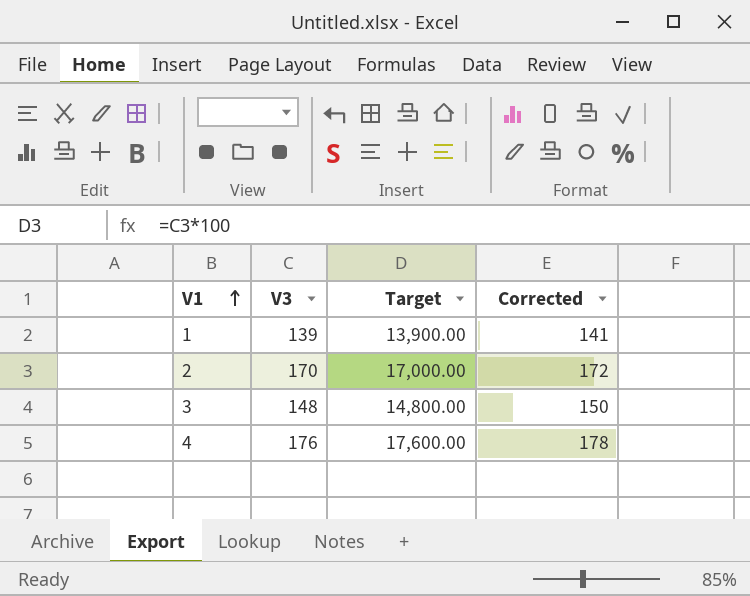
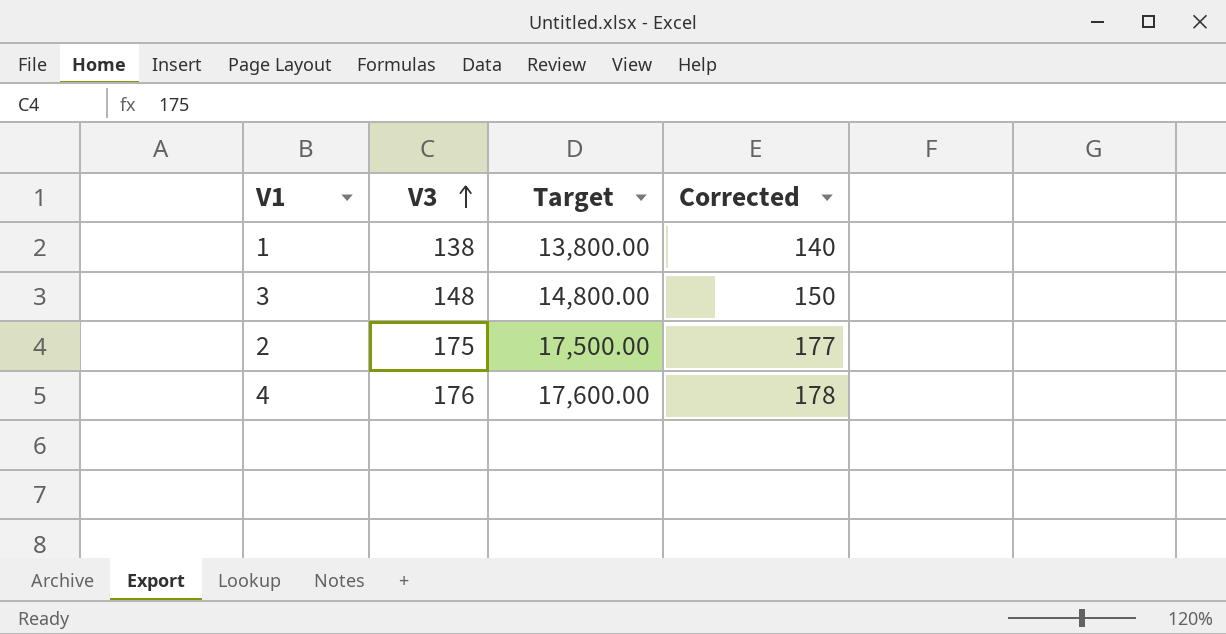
row order: V1 ascending -> V3 ascending
1 | V3: 139 -> 138
1 | Target: 13,900.00 -> 13,800.00
1 | Corrected: 141 -> 140
2 | V3: 170 -> 175
2 | Target: 17,000.00 -> 17,500.00
2 | Corrected: 172 -> 177

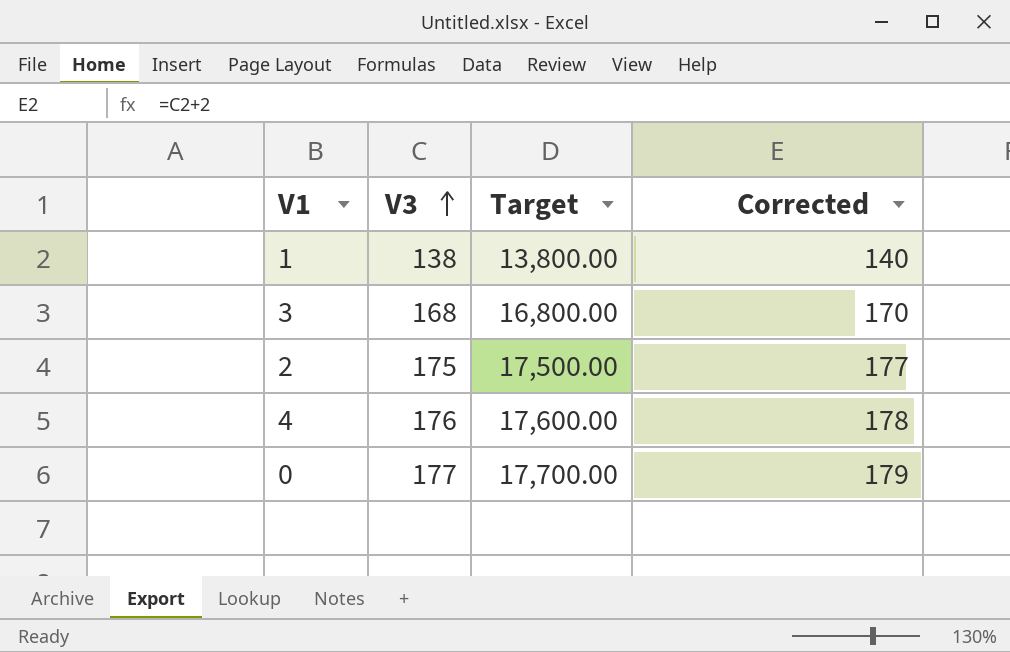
3 | V3: 148 -> 168
3 | Target: 14,800.00 -> 16,800.00
3 | Corrected: 150 -> 170
row 0: none -> 177 | 17,700.00 | 179

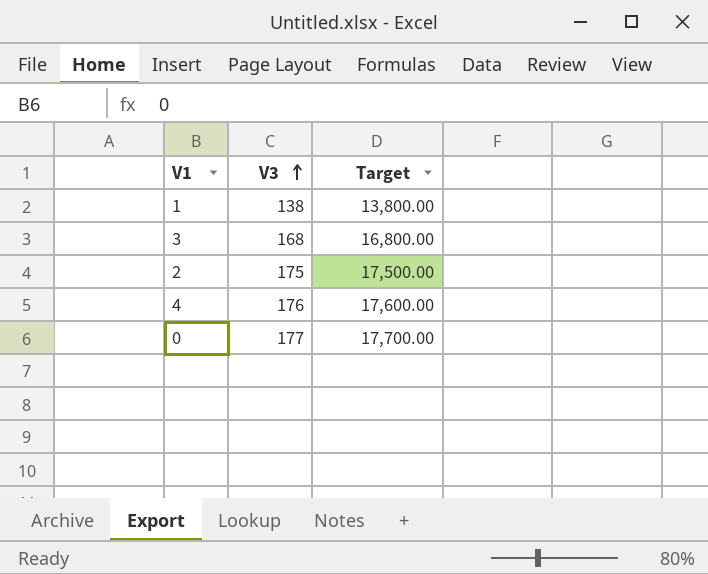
column Corrected | formula: [V3] + 2 -> none

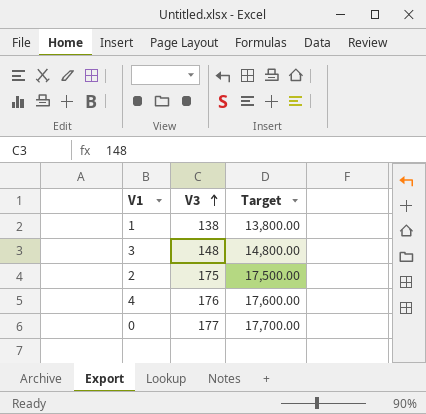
3 | V3: 168 -> 148
3 | Target: 16,800.00 -> 14,800.00

